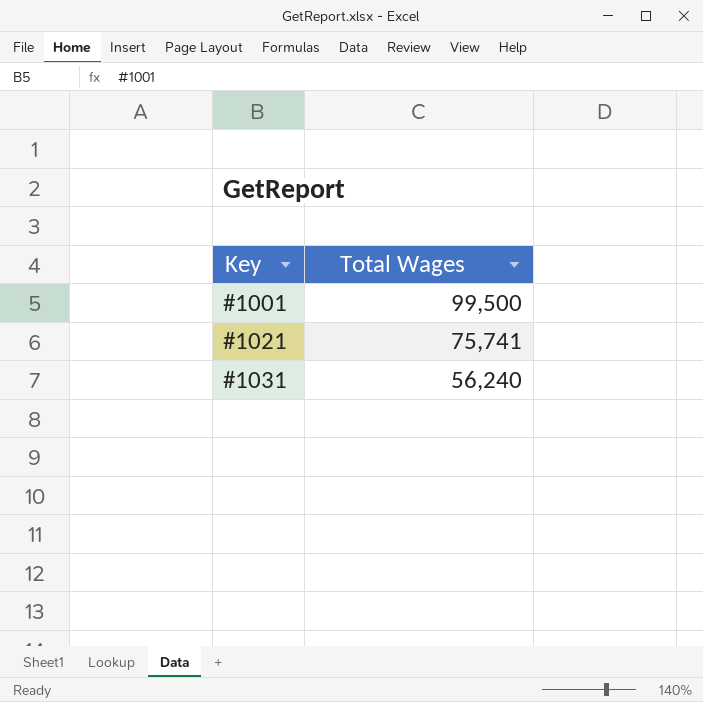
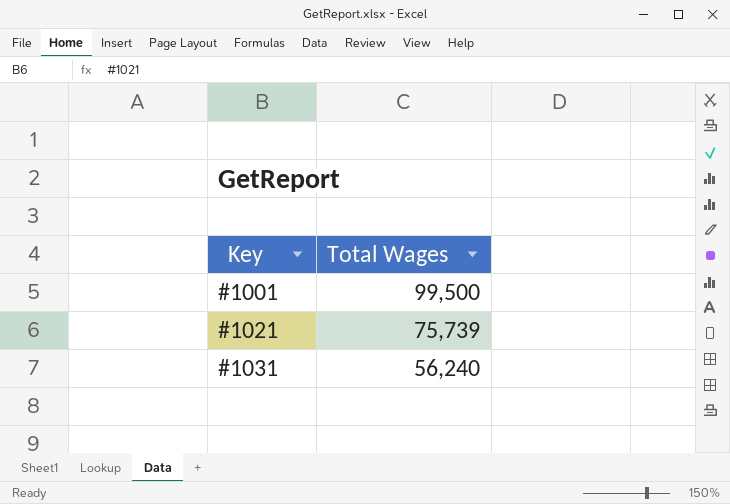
#1021 | Total Wages: 75,741 -> 75,739

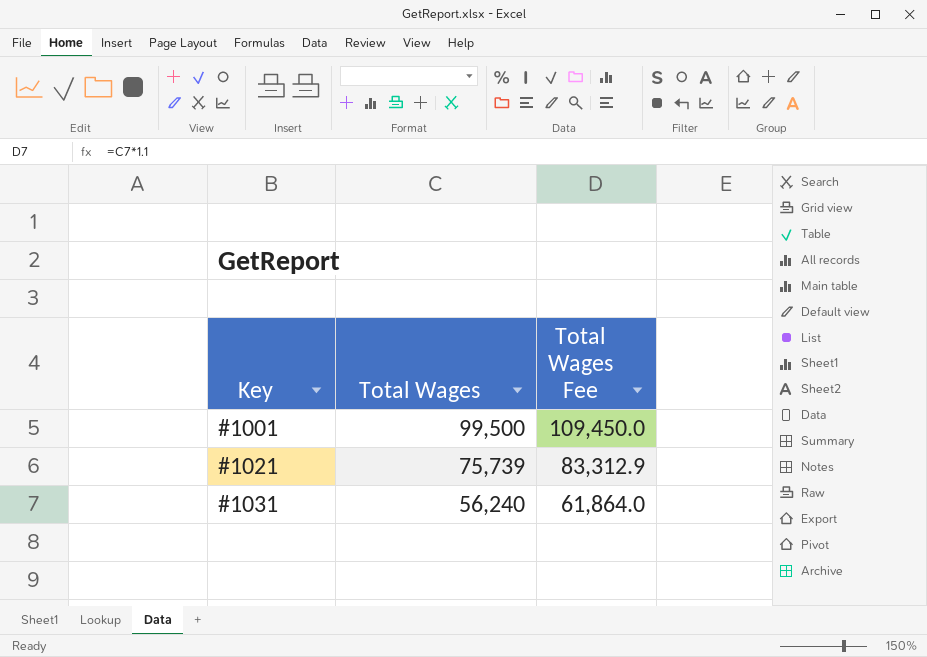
column Total Wages Fee | formula: none -> [Total Wages] * 1.1

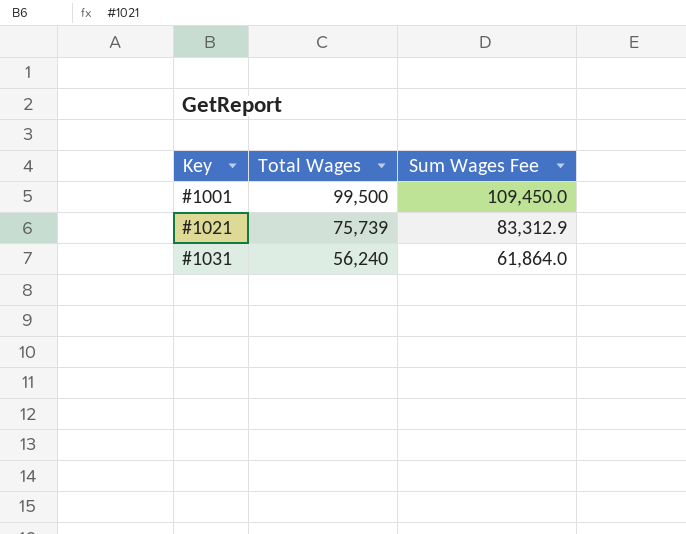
column name: Total Wages Fee -> Sum Wages Fee

